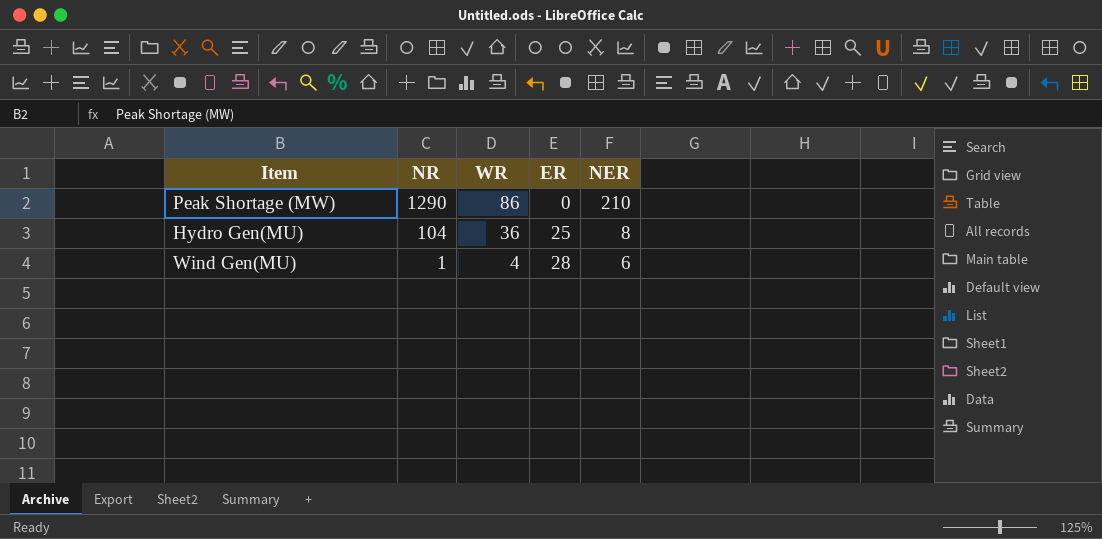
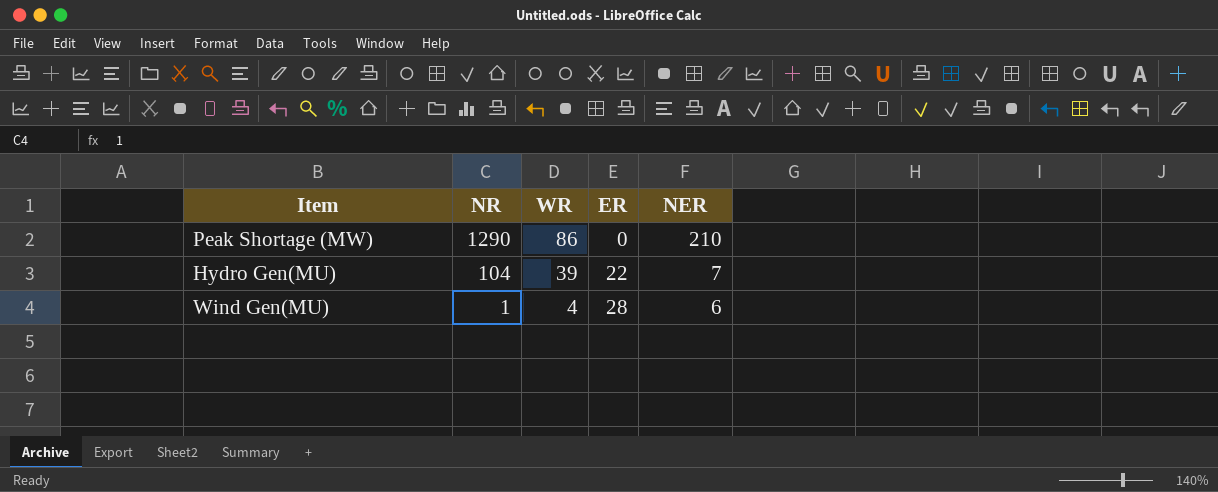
Hydro Gen(MU) | WR: 36 -> 39
Hydro Gen(MU) | ER: 25 -> 22
Hydro Gen(MU) | NER: 8 -> 7

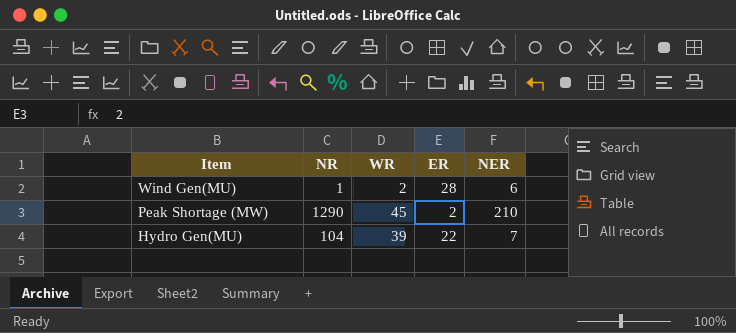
row order: NR descending -> Item descending
Wind Gen(MU) | WR: 4 -> 2
Peak Shortage (MW) | WR: 86 -> 45
Peak Shortage (MW) | ER: 0 -> 2

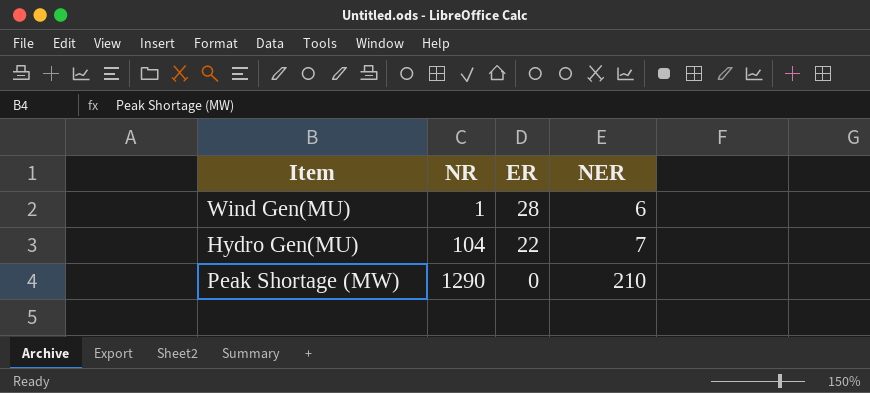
row order: Item descending -> NR ascending
column WR | position: 3 -> none
Peak Shortage (MW) | ER: 2 -> 0

